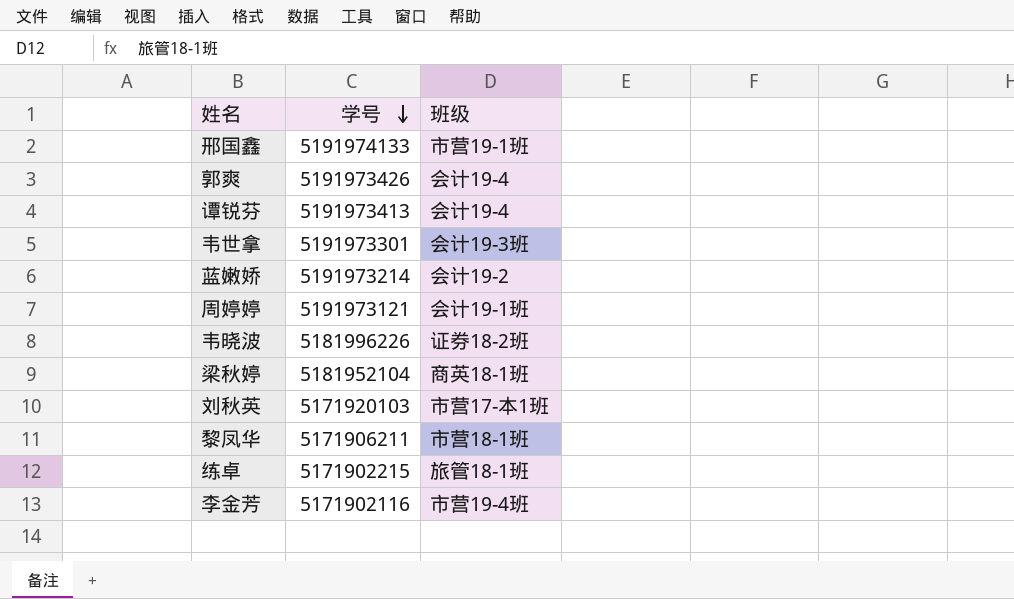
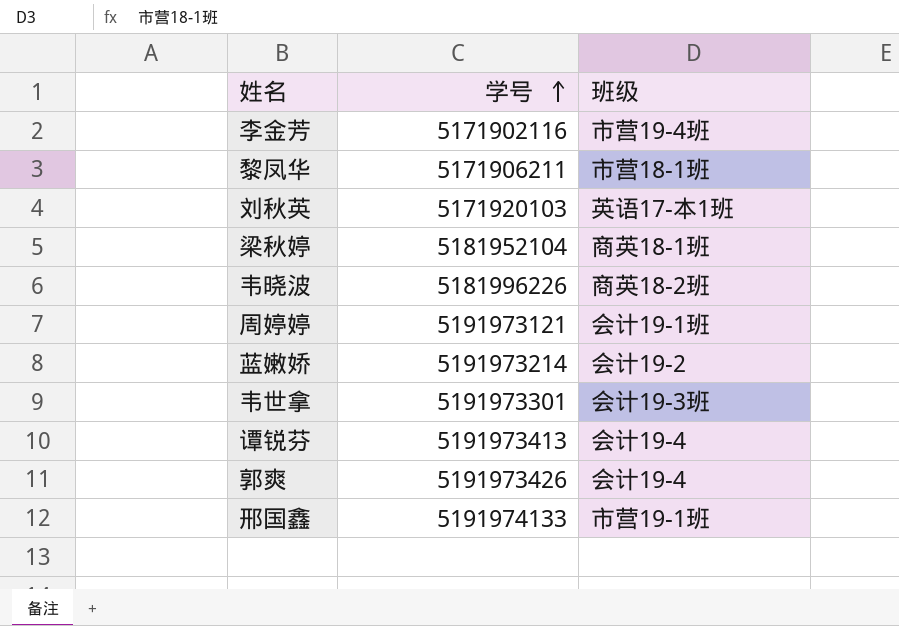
row order: 学号 descending -> 学号 ascending
row 练卓: 5171902215 | 旅管18-1班 -> none
刘秋英 | 班级: 市营17-本1班 -> 英语17-本1班
韦晓波 | 班级: 证券18-2班 -> 商英18-2班

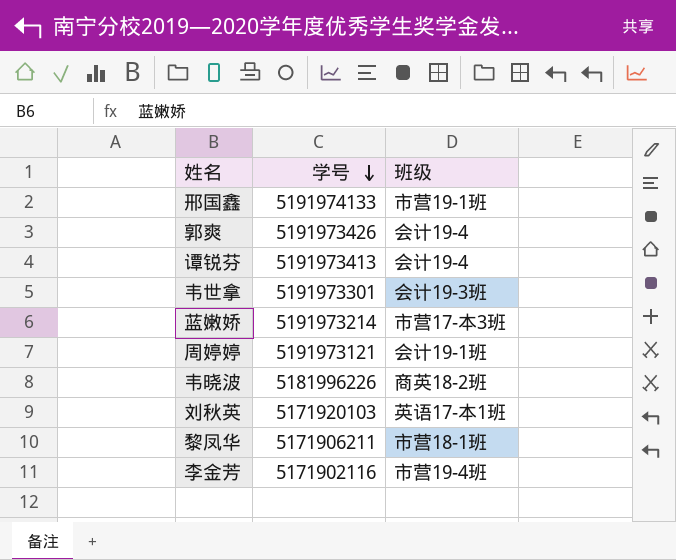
row order: 学号 ascending -> 学号 descending
row 梁秋婷: 5181952104 | 商英18-1班 -> none
蓝嫩娇 | 班级: 会计19-2 -> 市营17-本3班

